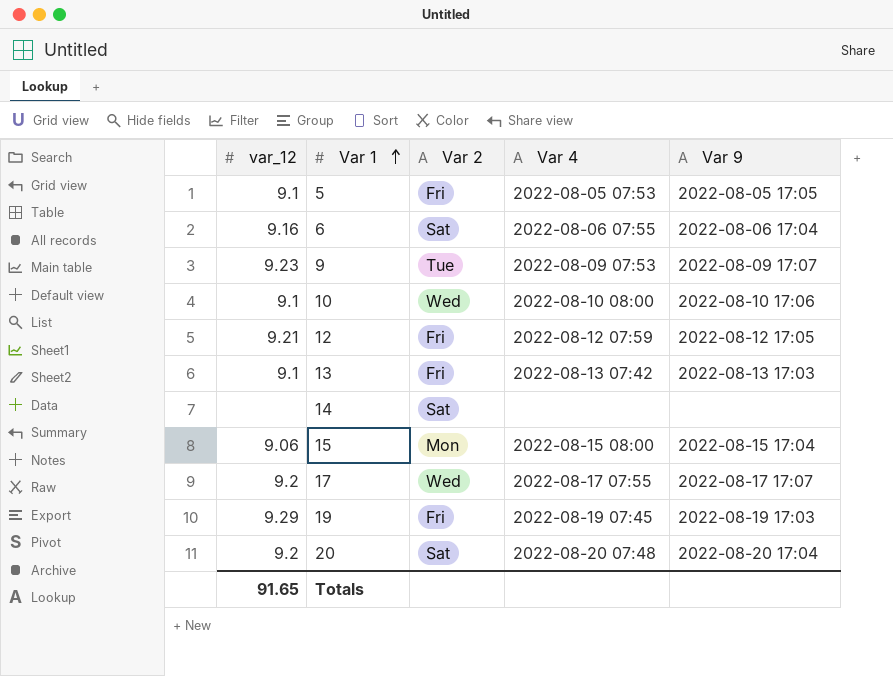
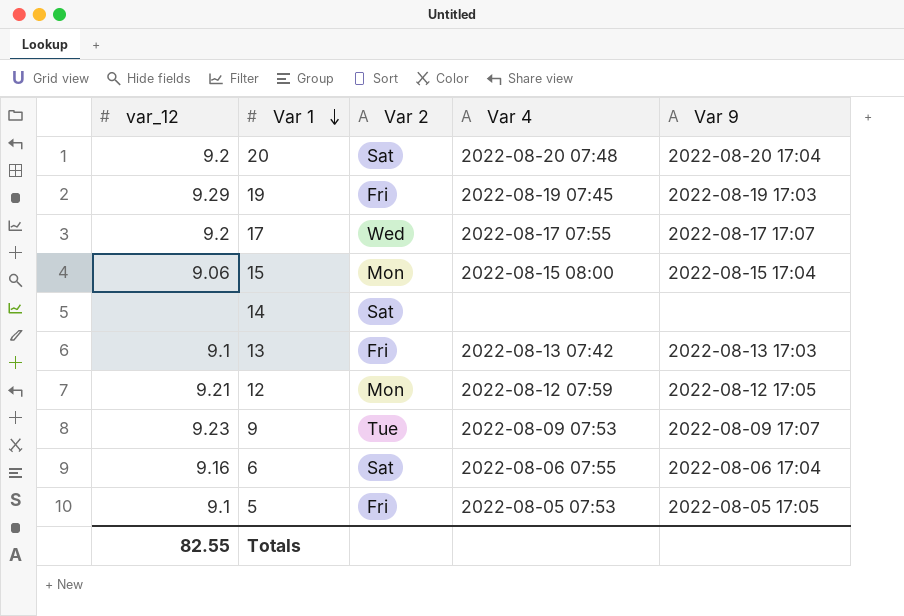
row order: Var 1 ascending -> Var 1 descending
row 10: 9.1 | Wed | 2022-08-10 08:00 | 2022-08-10 17:06 -> none
12 | Var 2: Fri -> Mon
Totals | var_12: 91.65 -> 82.55

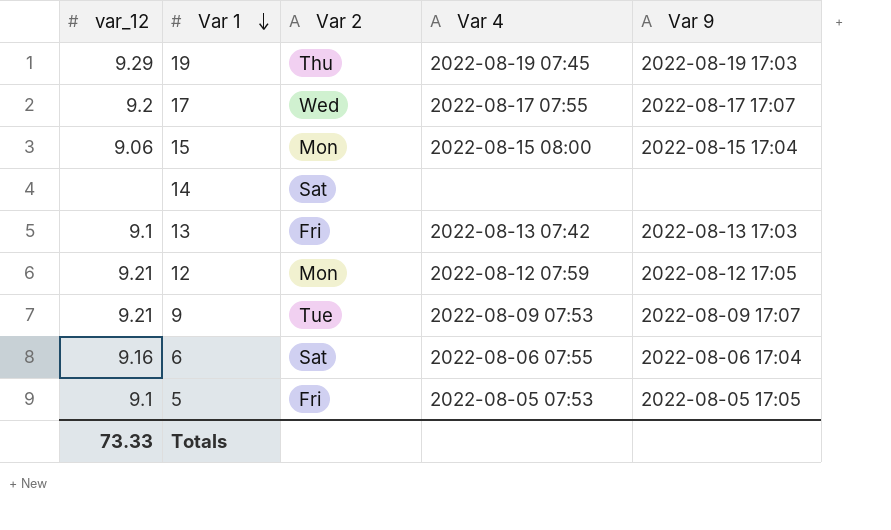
row 20: 9.2 | Sat | 2022-08-20 07:48 | 2022-08-20 17:04 -> none
19 | Var 2: Fri -> Thu
9 | var_12: 9.23 -> 9.21
Totals | var_12: 82.55 -> 73.33

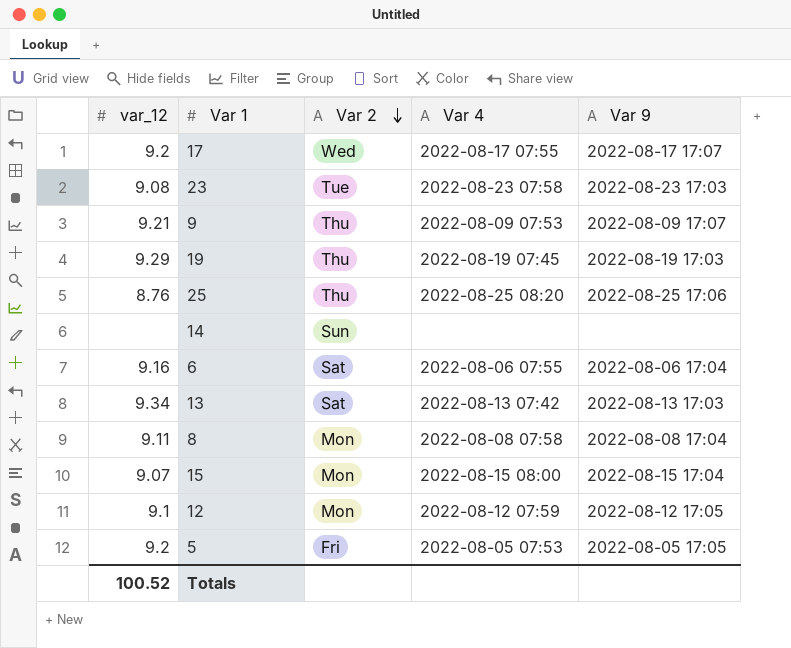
row order: Var 1 descending -> Var 2 descending
row 23: none -> 9.08 | Tue | 2022-08-23 07:58 | 2022-08-23 17:03
9 | Var 2: Tue -> Thu
row 25: none -> 8.76 | Thu | 2022-08-25 08:20 | 2022-08-25 17:06
14 | Var 2: Sat -> Sun
13 | var_12: 9.1 -> 9.34
13 | Var 2: Fri -> Sat
row 8: none -> 9.11 | Mon | 2022-08-08 07:58 | 2022-08-08 17:04
15 | var_12: 9.06 -> 9.07
12 | var_12: 9.21 -> 9.1
5 | var_12: 9.1 -> 9.2
Totals | var_12: 73.33 -> 100.52

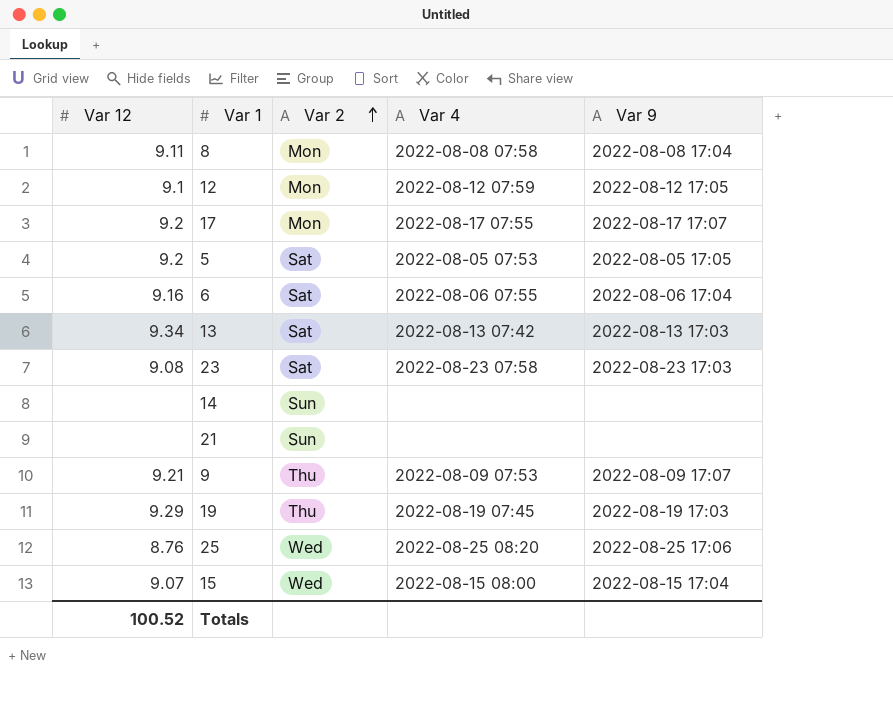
row order: Var 2 descending -> Var 2 ascending
column name: var_12 -> Var 12
17 | Var 2: Wed -> Mon
5 | Var 2: Fri -> Sat
23 | Var 2: Tue -> Sat
row 21: none -> none | Sun | none | none
25 | Var 2: Thu -> Wed
15 | Var 2: Mon -> Wed

